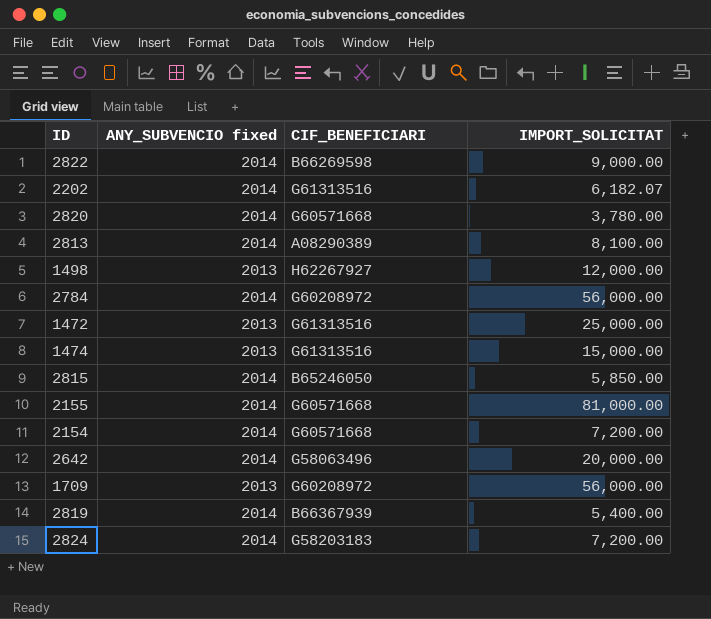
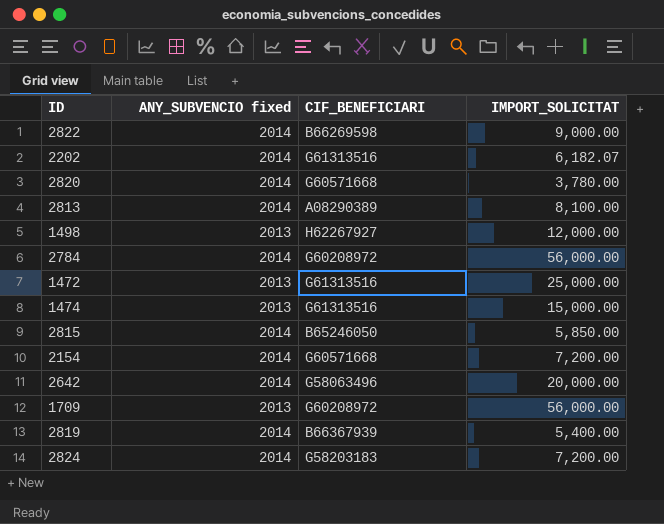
row 2155: 2014 | G60571668 | 81,000.00 -> none

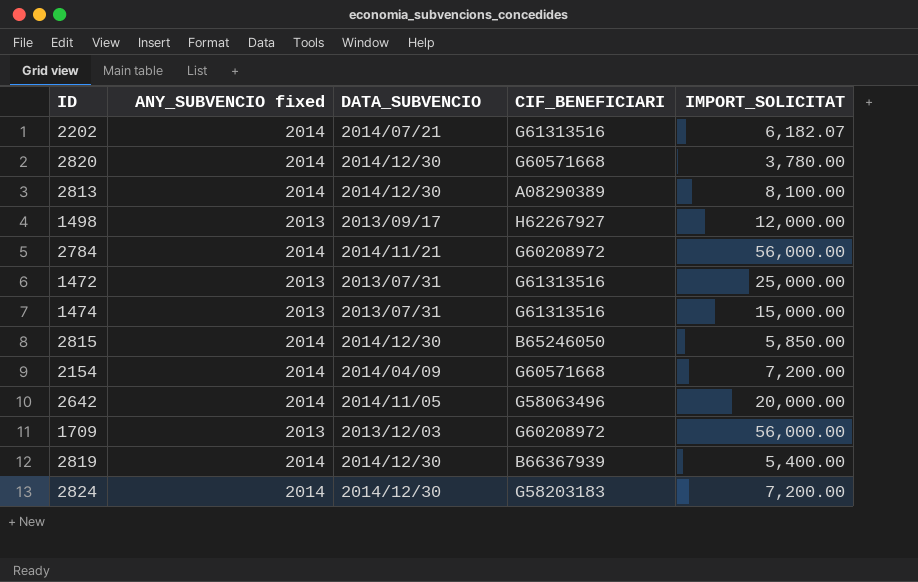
column DATA_SUBVENCIO | position: none -> 3
row 2822: 2014 | B66269598 | 9,000.00 -> none

